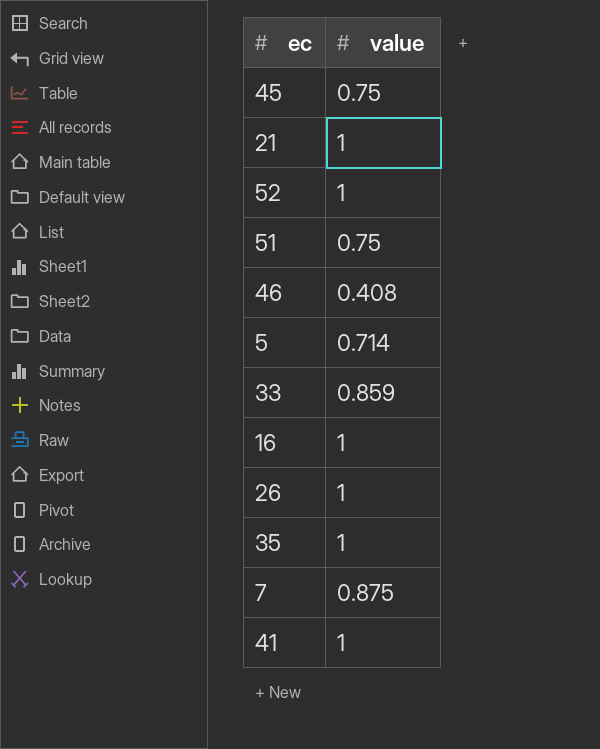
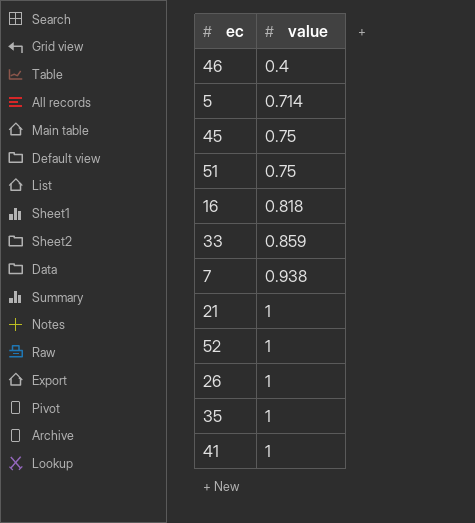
row order: none -> value ascending
46 | value: 0.408 -> 0.4
16 | value: 1 -> 0.818
7 | value: 0.875 -> 0.938

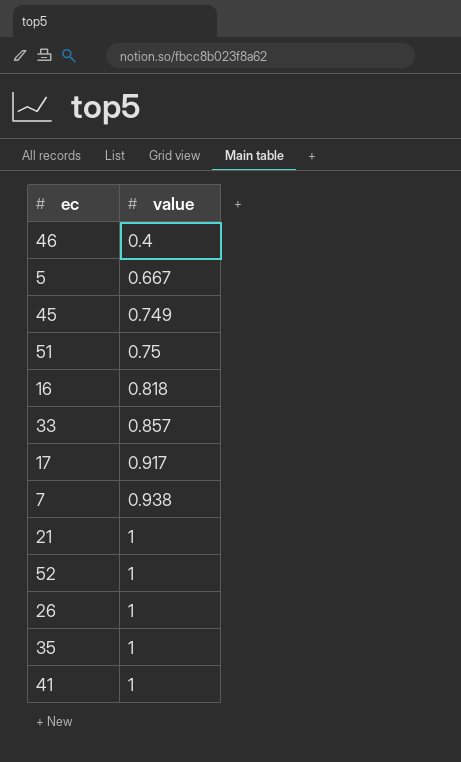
5 | value: 0.714 -> 0.667
45 | value: 0.75 -> 0.749
33 | value: 0.859 -> 0.857
row 17: none -> 0.917

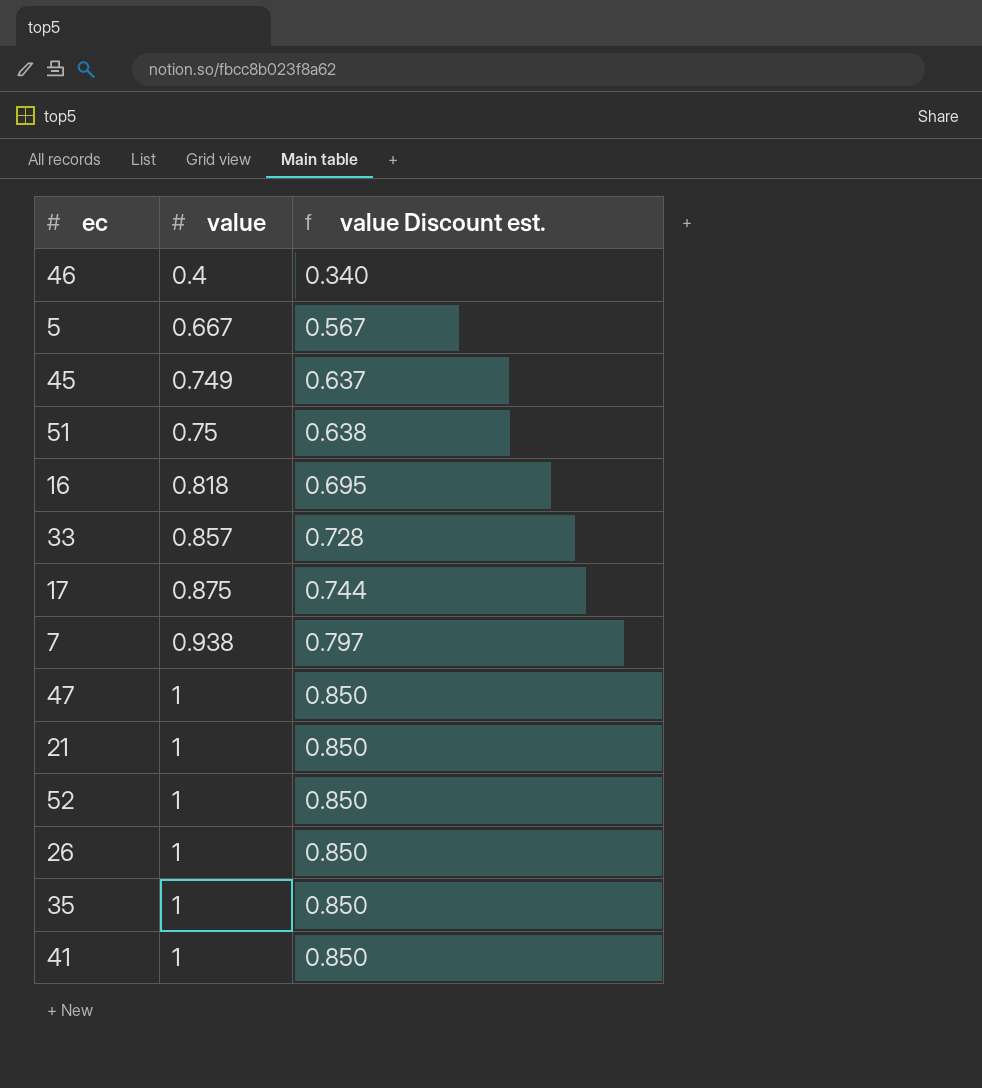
column value Discount est. | formula: none -> [value] * 0.85
17 | value: 0.917 -> 0.875
row 47: none -> 1 | 0.850

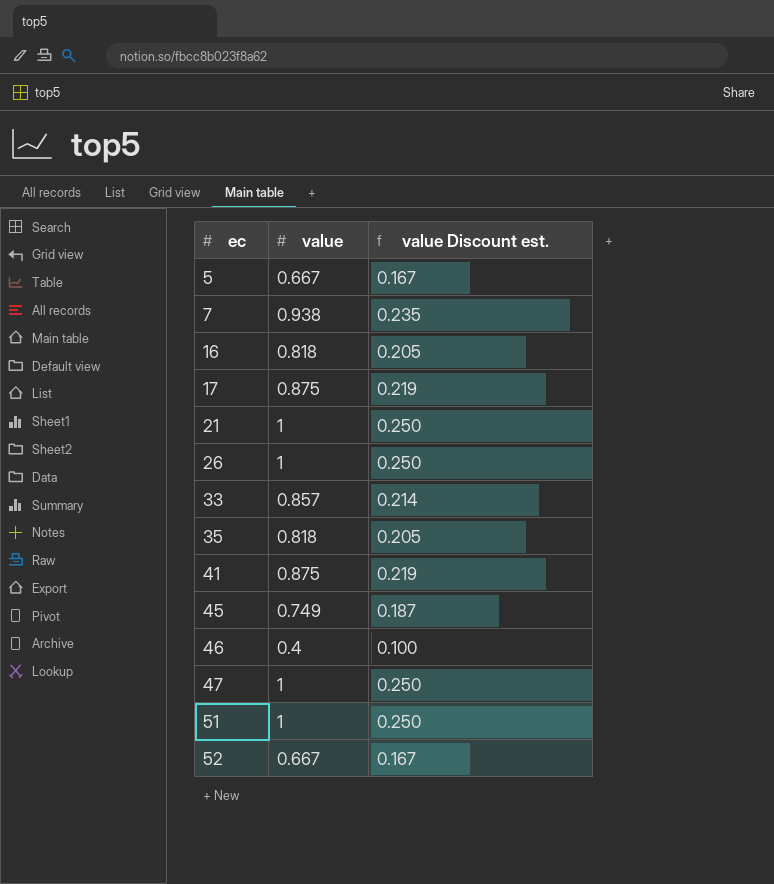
row order: value ascending -> ec ascending
column value Discount est. | formula: [value] * 0.85 -> [value] * 0.25
35 | value: 1 -> 0.818
41 | value: 1 -> 0.875
51 | value: 0.75 -> 1
52 | value: 1 -> 0.667

